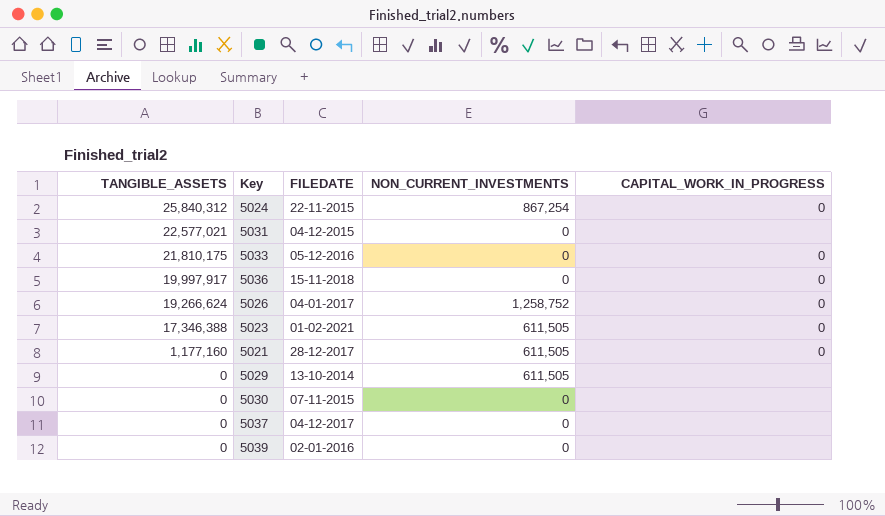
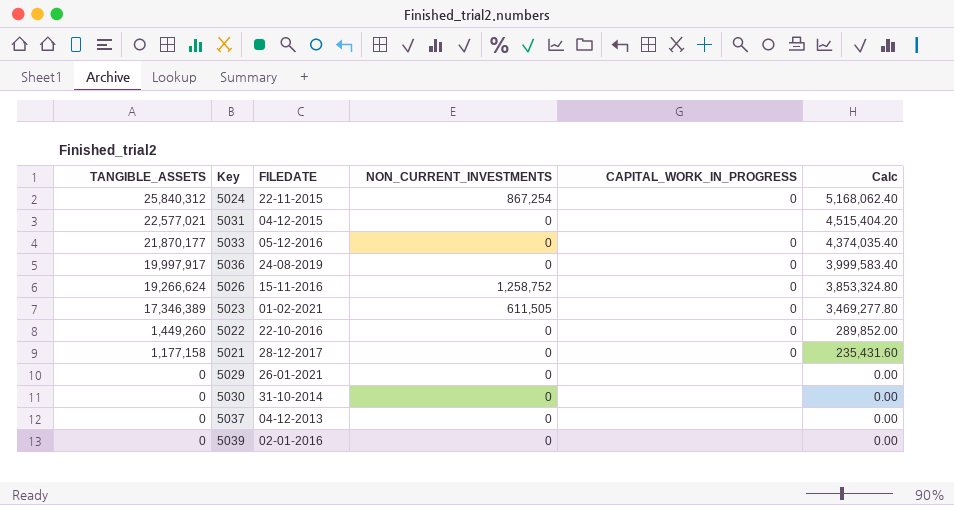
column Calc | formula: none -> [TANGIBLE_ASSETS] * 0.2
5033 | TANGIBLE_ASSETS: 21,810,175 -> 21,870,177
5036 | FILEDATE: 15-11-2018 -> 24-08-2019
5026 | FILEDATE: 04-01-2017 -> 15-11-2016
5023 | TANGIBLE_ASSETS: 17,346,388 -> 17,346,389
row 5022: none -> 1,449,260 | 22-10-2016 | 0 | 0 | 289,852.00
5021 | TANGIBLE_ASSETS: 1,177,160 -> 1,177,158
5021 | NON_CURRENT_INVESTMENTS: 611,505 -> 0
5029 | FILEDATE: 13-10-2014 -> 26-01-2021
5029 | NON_CURRENT_INVESTMENTS: 611,505 -> 0
5030 | FILEDATE: 07-11-2015 -> 31-10-2014
5037 | FILEDATE: 04-12-2017 -> 04-12-2013

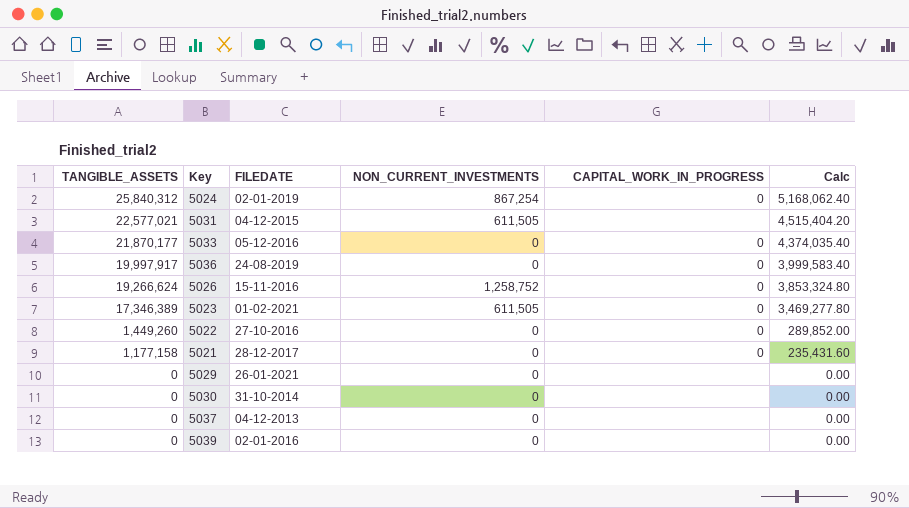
5024 | FILEDATE: 22-11-2015 -> 02-01-2019
5031 | NON_CURRENT_INVESTMENTS: 0 -> 611,505
5022 | FILEDATE: 22-10-2016 -> 27-10-2016

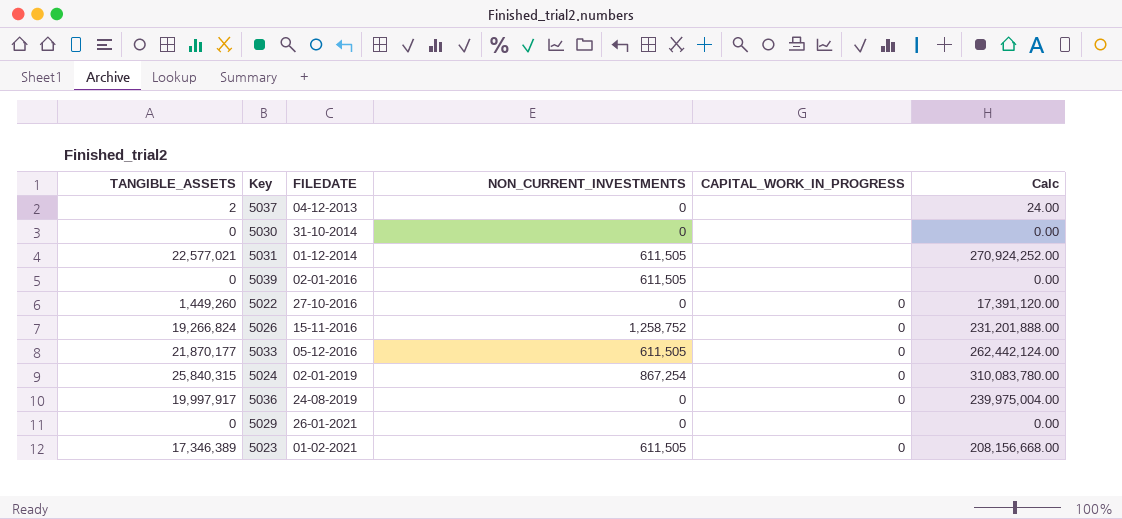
row order: TANGIBLE_ASSETS descending -> FILEDATE ascending
column Calc | formula: [TANGIBLE_ASSETS] * 0.2 -> [TANGIBLE_ASSETS] * 12
row 5021: 1,177,158 | 28-12-2017 | 0 | 0 | 235,431.60 -> none
5037 | TANGIBLE_ASSETS: 0 -> 2
5031 | FILEDATE: 04-12-2015 -> 01-12-2014
5039 | NON_CURRENT_INVESTMENTS: 0 -> 611,505
5026 | TANGIBLE_ASSETS: 19,266,624 -> 19,266,824
5033 | NON_CURRENT_INVESTMENTS: 0 -> 611,505
5024 | TANGIBLE_ASSETS: 25,840,312 -> 25,840,315

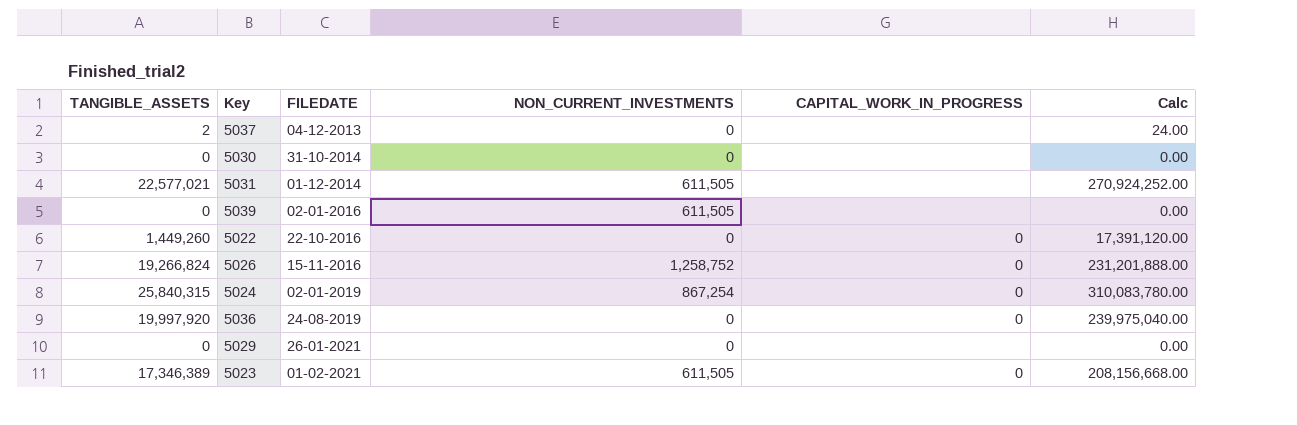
row 5033: 21,870,177 | 05-12-2016 | 611,505 | 0 | 262,442,124.00 -> none
5022 | FILEDATE: 27-10-2016 -> 22-10-2016
5036 | TANGIBLE_ASSETS: 19,997,917 -> 19,997,920
5036 | Calc: 239,975,004.00 -> 239,975,040.00

